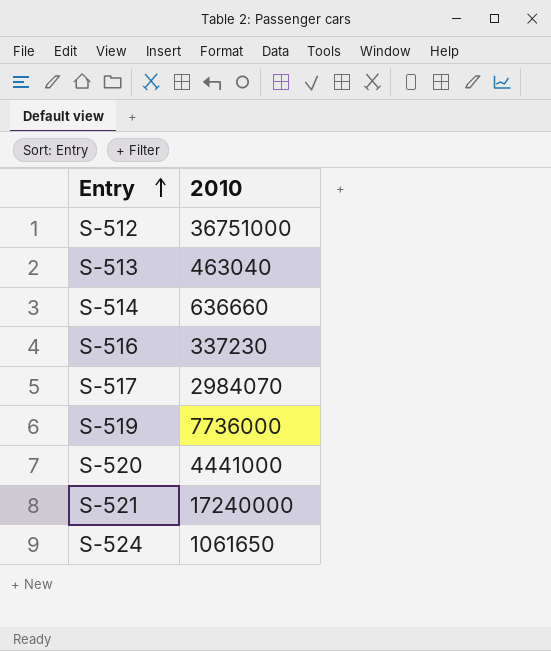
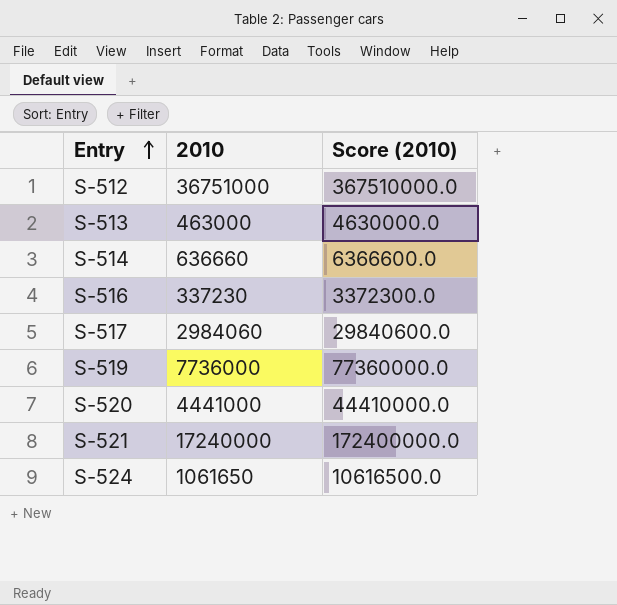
column Score (2010) | formula: none -> [2010] * 10
S-513 | 2010: 463040 -> 463000
S-517 | 2010: 2984070 -> 2984060

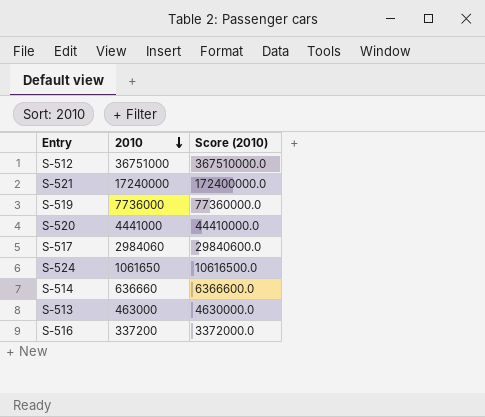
row order: Entry ascending -> 2010 descending
S-516 | 2010: 337230 -> 337200
S-516 | Score (2010): 3372300.0 -> 3372000.0

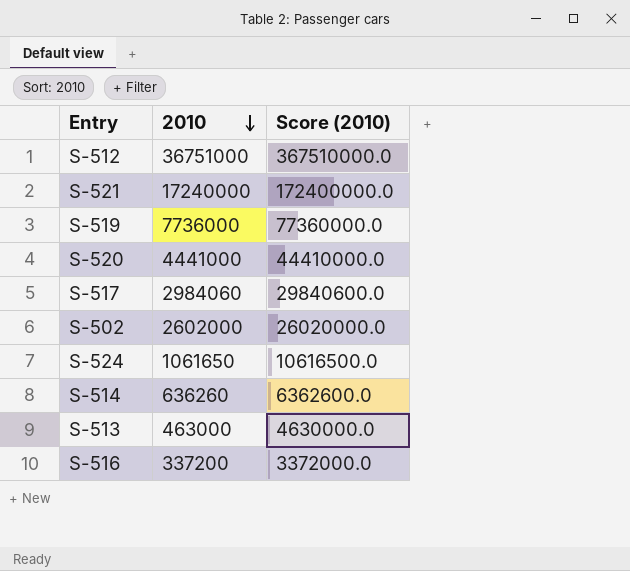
row S-502: none -> 2602000 | 26020000.0
S-514 | 2010: 636660 -> 636260
S-514 | Score (2010): 6366600.0 -> 6362600.0

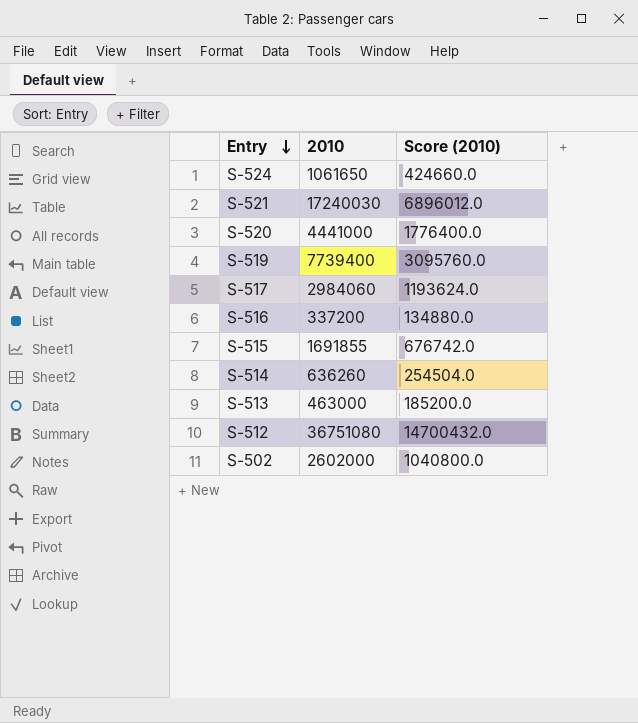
row order: 2010 descending -> Entry descending
column Score (2010) | formula: [2010] * 10 -> [2010] * 0.4
S-521 | 2010: 17240000 -> 17240030
S-519 | 2010: 7736000 -> 7739400
row S-515: none -> 1691855 | 676742.0
S-512 | 2010: 36751000 -> 36751080

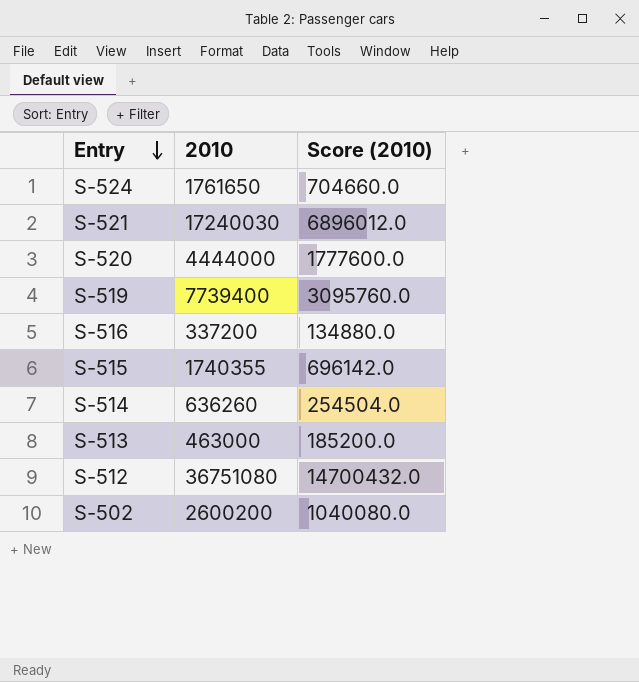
row S-517: 2984060 | 1193624.0 -> none
S-524 | 2010: 1061650 -> 1761650
S-524 | Score (2010): 424660.0 -> 704660.0
S-520 | 2010: 4441000 -> 4444000
S-520 | Score (2010): 1776400.0 -> 1777600.0
S-515 | 2010: 1691855 -> 1740355
S-515 | Score (2010): 676742.0 -> 696142.0
S-502 | 2010: 2602000 -> 2600200
S-502 | Score (2010): 1040800.0 -> 1040080.0

